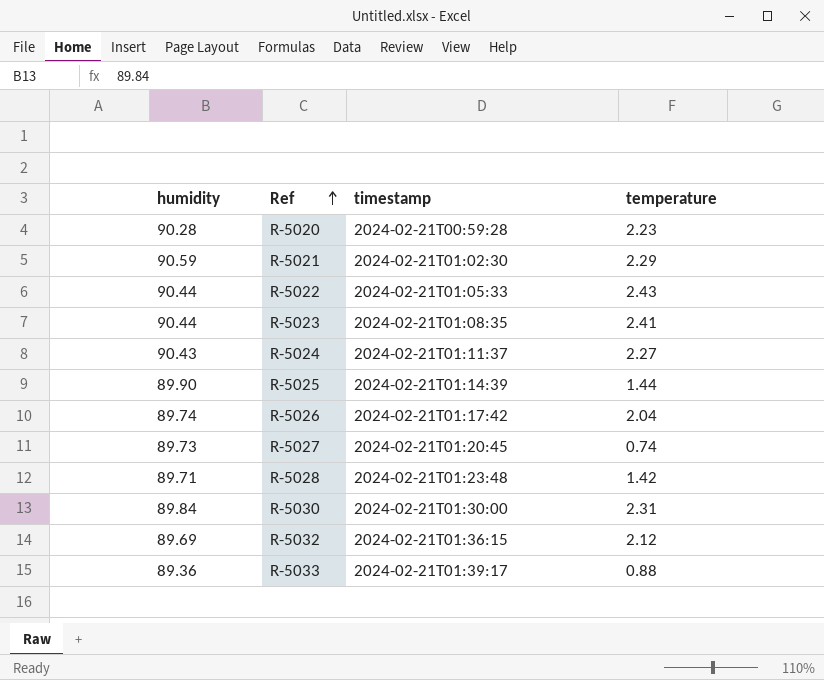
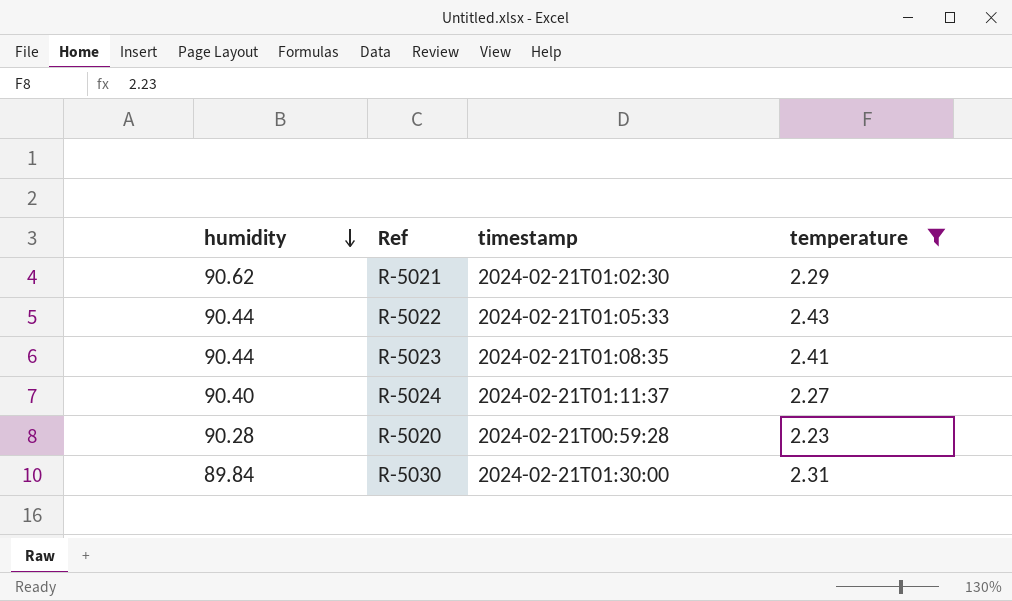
filter: none -> temperature >= 2.23
row order: Ref ascending -> humidity descending
R-5021 | humidity: 90.59 -> 90.62
R-5024 | humidity: 90.43 -> 90.40

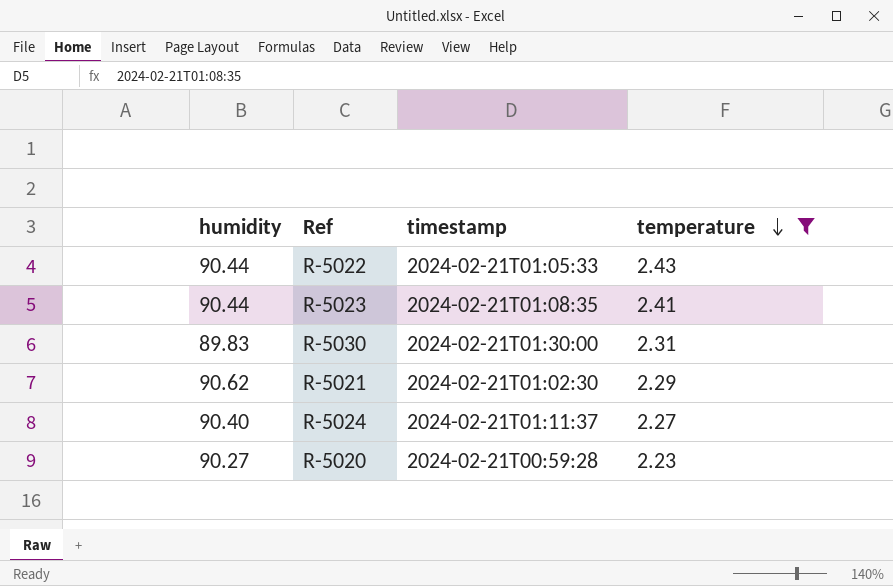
row order: humidity descending -> temperature descending
R-5030 | humidity: 89.84 -> 89.83
R-5020 | humidity: 90.28 -> 90.27

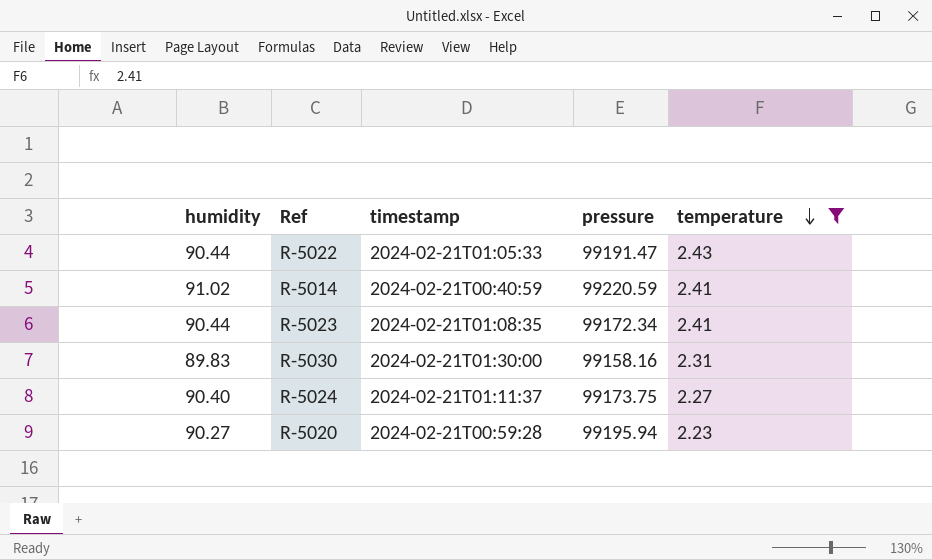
column pressure | position: none -> 4
row R-5021: 90.62 | 2024-02-21T01:02:30 | 2.29 -> none
row R-5014: none -> 91.02 | 2024-02-21T00:40:59 | 99220.59 | 2.41

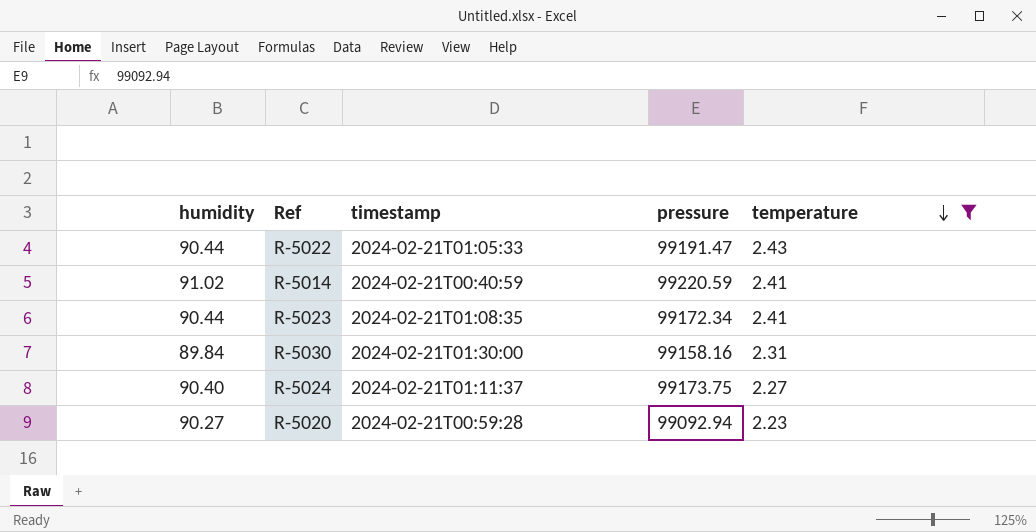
R-5030 | humidity: 89.83 -> 89.84
R-5020 | pressure: 99195.94 -> 99092.94

